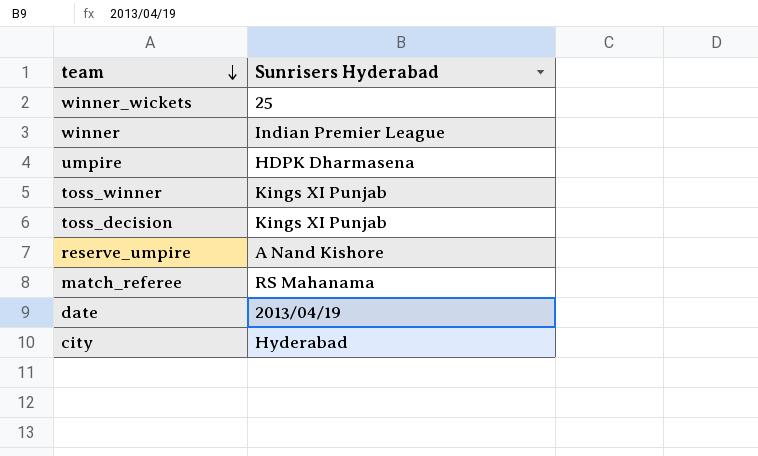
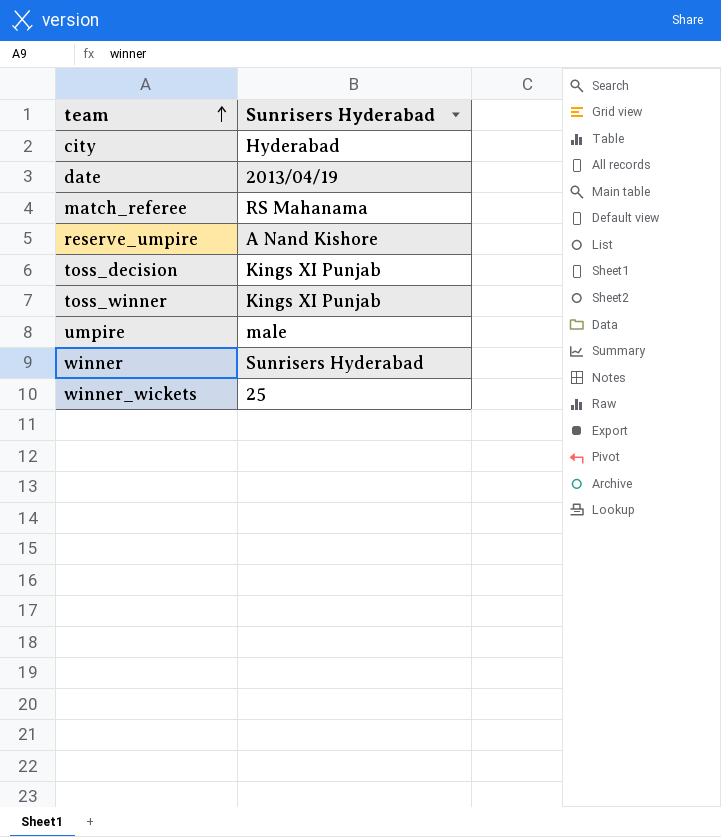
row order: team descending -> team ascending
umpire | Sunrisers Hyderabad: HDPK Dharmasena -> male
winner | Sunrisers Hyderabad: Indian Premier League -> Sunrisers Hyderabad

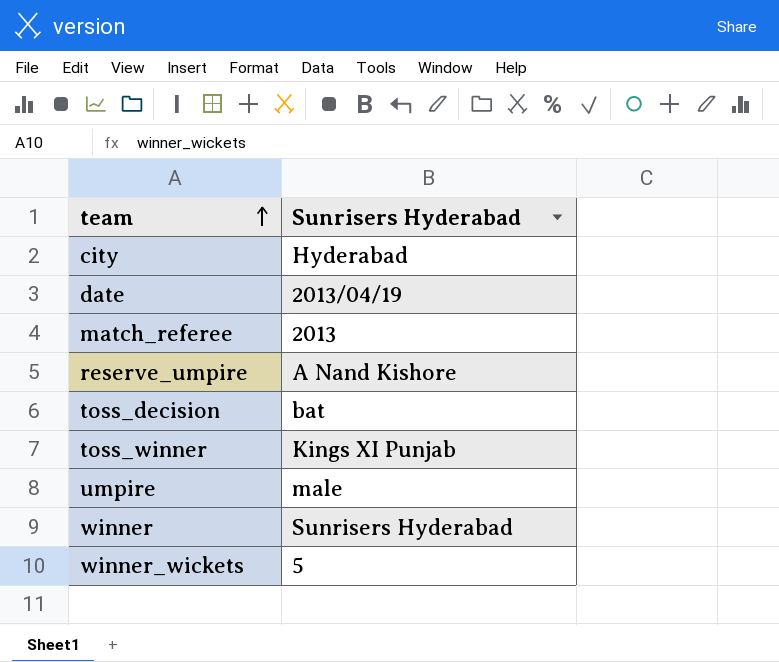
match_referee | Sunrisers Hyderabad: RS Mahanama -> 2013
toss_decision | Sunrisers Hyderabad: Kings XI Punjab -> bat
winner_wickets | Sunrisers Hyderabad: 25 -> 5

